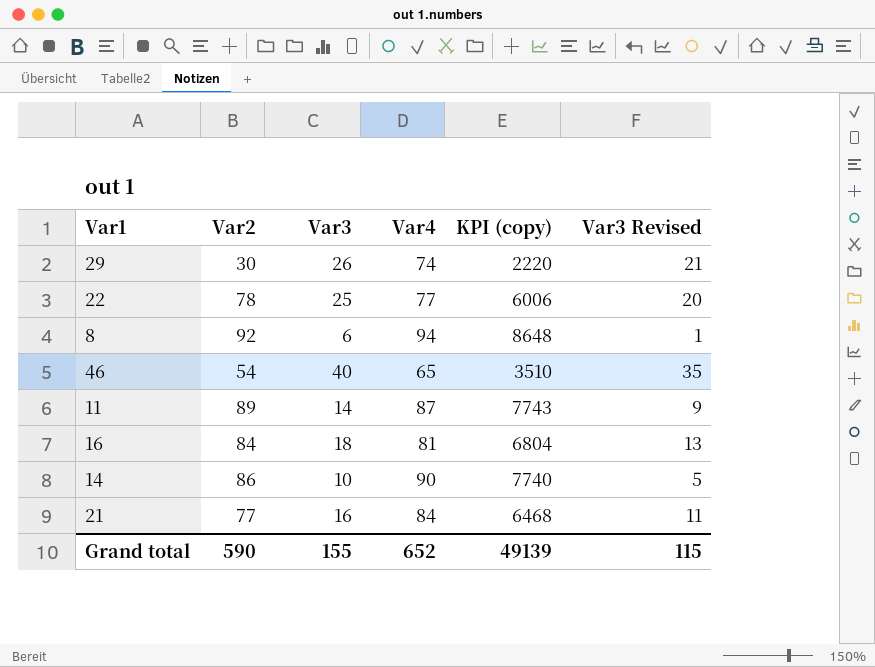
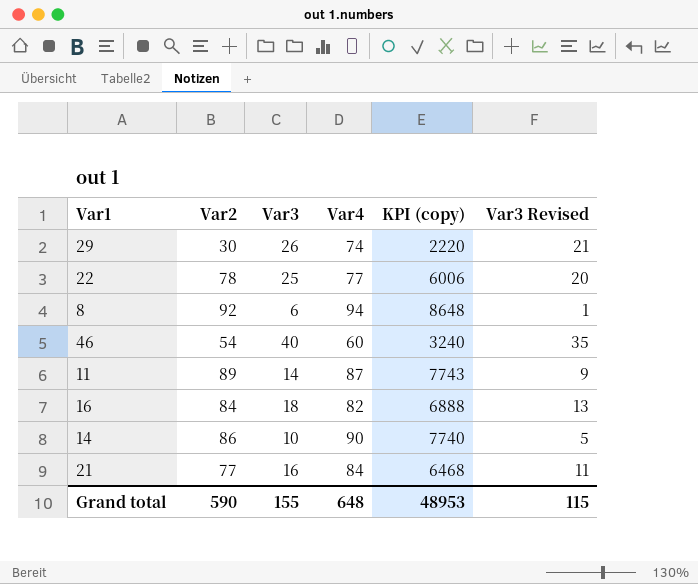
46 | Var4: 65 -> 60
46 | KPI (copy): 3510 -> 3240
16 | Var4: 81 -> 82
16 | KPI (copy): 6804 -> 6888
Grand total | Var4: 652 -> 648
Grand total | KPI (copy): 49139 -> 48953

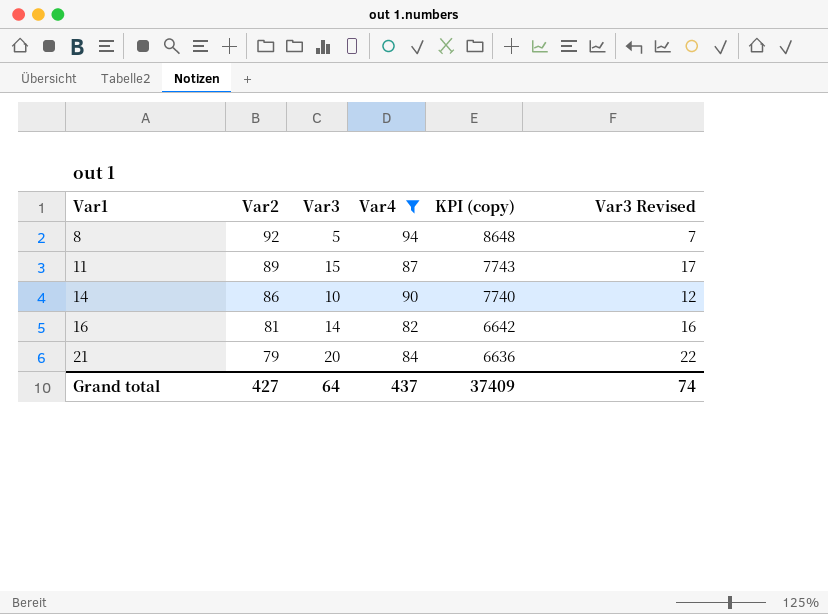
filter: none -> Var4 >= 82
row order: none -> Var1 ascending
column Var3 Revised | formula: [Var3] - 5 -> [Var3] + 2
8 | Var3: 6 -> 5
11 | Var3: 14 -> 15
16 | Var2: 84 -> 81
16 | Var3: 18 -> 14
16 | KPI (copy): 6888 -> 6642
21 | Var2: 77 -> 79
21 | Var3: 16 -> 20
21 | KPI (copy): 6468 -> 6636
Grand total | Var2: 590 -> 427
Grand total | Var3: 155 -> 64
Grand total | Var4: 648 -> 437
Grand total | KPI (copy): 48953 -> 37409
Grand total | Var3 Revised: 115 -> 74

